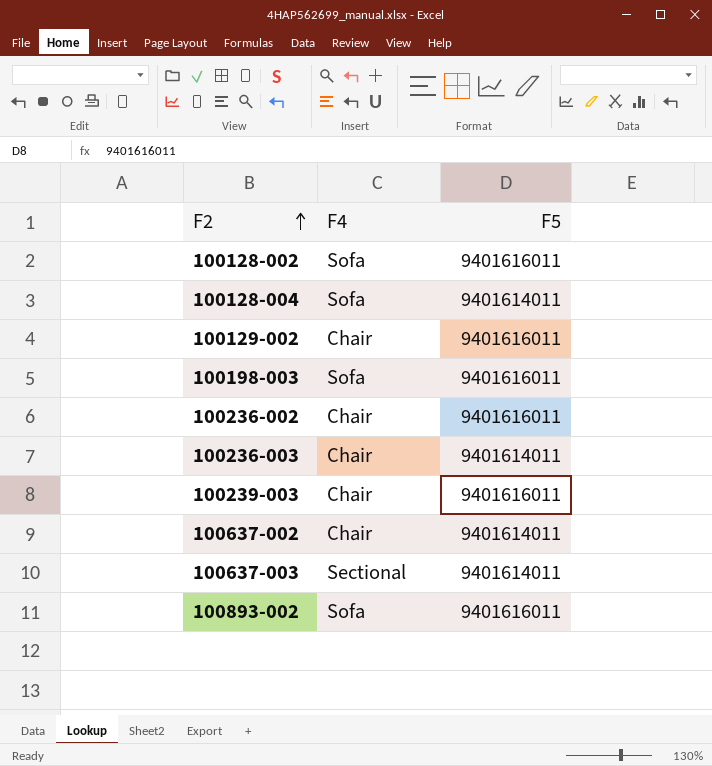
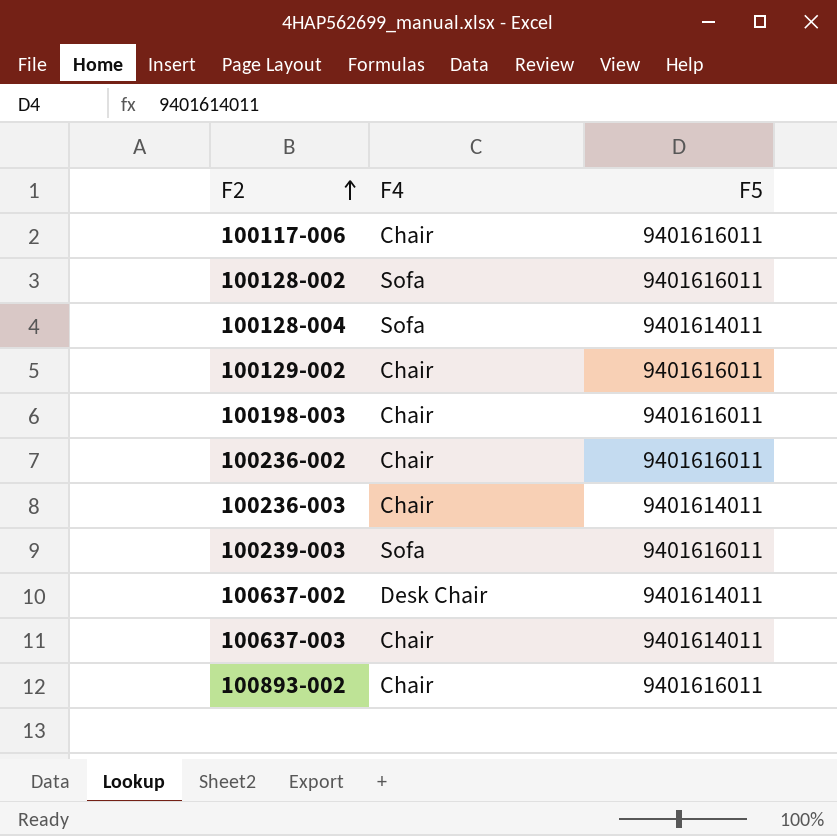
row 100117-006: none -> Chair | 9401616011
100198-003 | F4: Sofa -> Chair
100239-003 | F4: Chair -> Sofa
100637-002 | F4: Chair -> Desk Chair
100637-003 | F4: Sectional -> Chair
100893-002 | F4: Sofa -> Chair

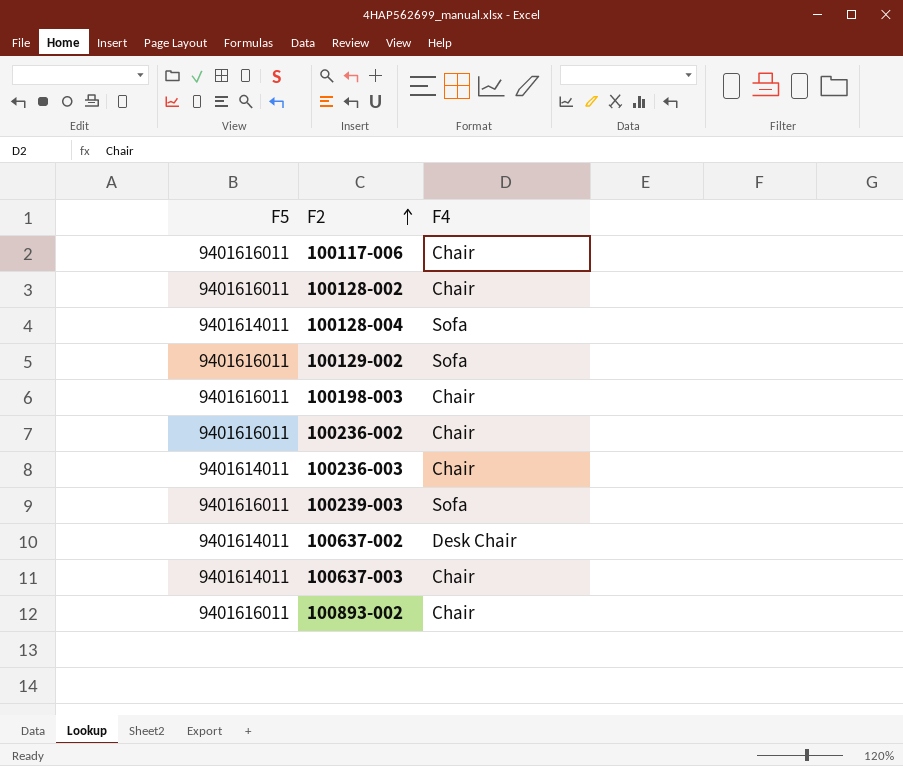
column F5 | position: 3 -> 1
100128-002 | F4: Sofa -> Chair
100129-002 | F4: Chair -> Sofa

